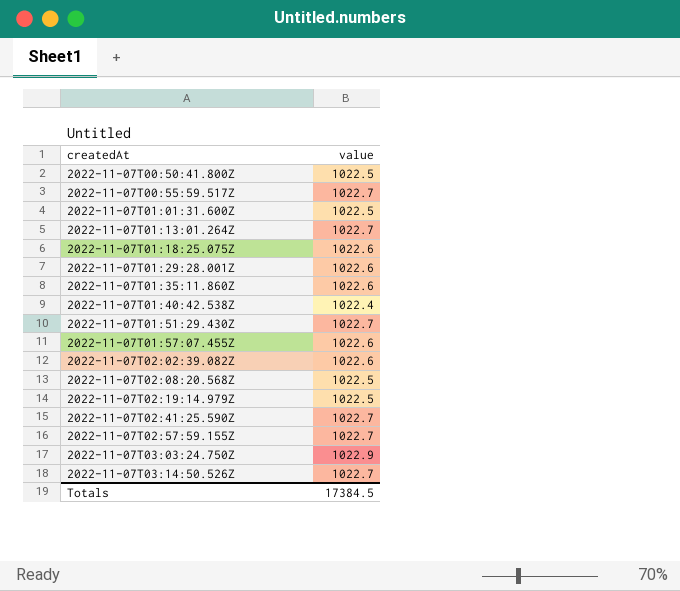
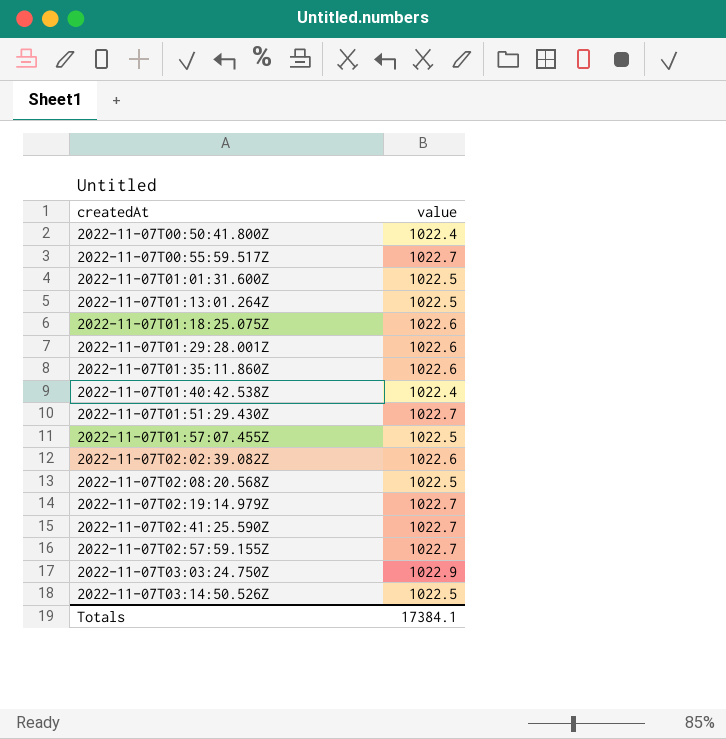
2022-11-07T00:50:41.800Z | value: 1022.5 -> 1022.4
2022-11-07T01:13:01.264Z | value: 1022.7 -> 1022.5
2022-11-07T01:57:07.455Z | value: 1022.6 -> 1022.5
2022-11-07T02:19:14.979Z | value: 1022.5 -> 1022.7
2022-11-07T03:14:50.526Z | value: 1022.7 -> 1022.5
Totals | value: 17384.5 -> 17384.1

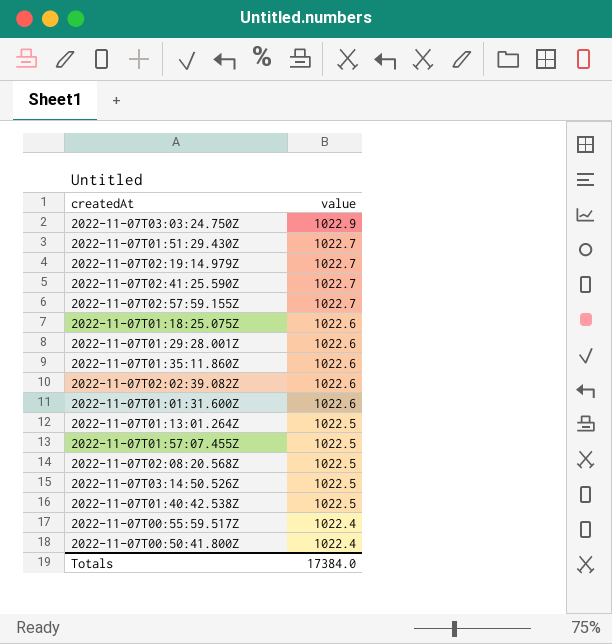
row order: createdAt ascending -> value descending
2022-11-07T01:01:31.600Z | value: 1022.5 -> 1022.6
2022-11-07T01:40:42.538Z | value: 1022.4 -> 1022.5
2022-11-07T00:55:59.517Z | value: 1022.7 -> 1022.4
Totals | value: 17384.1 -> 17384.0

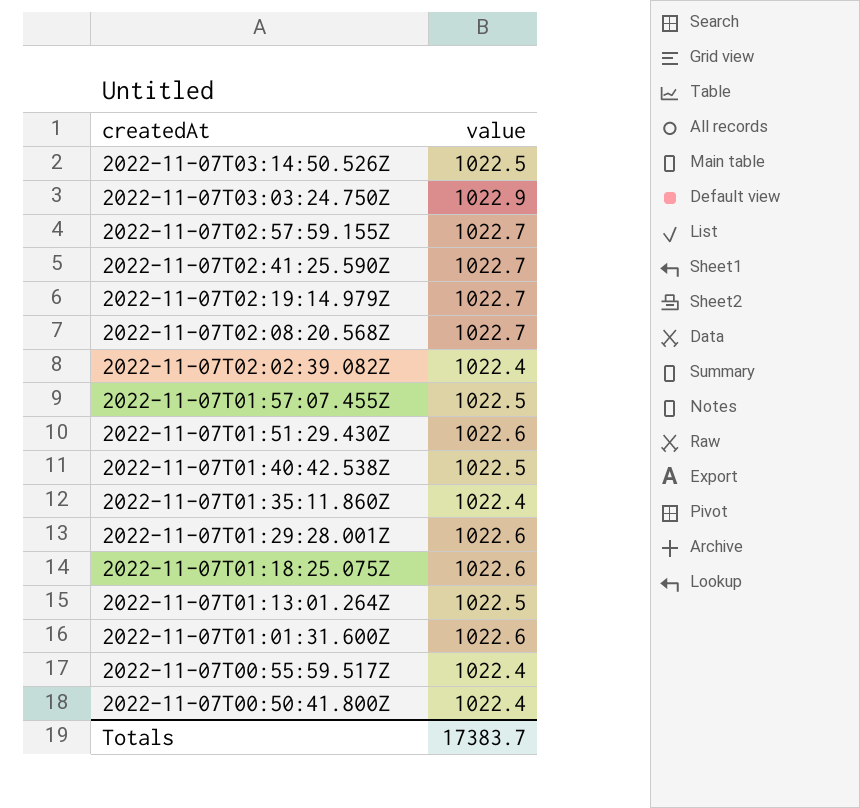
row order: value descending -> createdAt descending
2022-11-07T02:08:20.568Z | value: 1022.5 -> 1022.7
2022-11-07T02:02:39.082Z | value: 1022.6 -> 1022.4
2022-11-07T01:51:29.430Z | value: 1022.7 -> 1022.6
2022-11-07T01:35:11.860Z | value: 1022.6 -> 1022.4
Totals | value: 17384.0 -> 17383.7

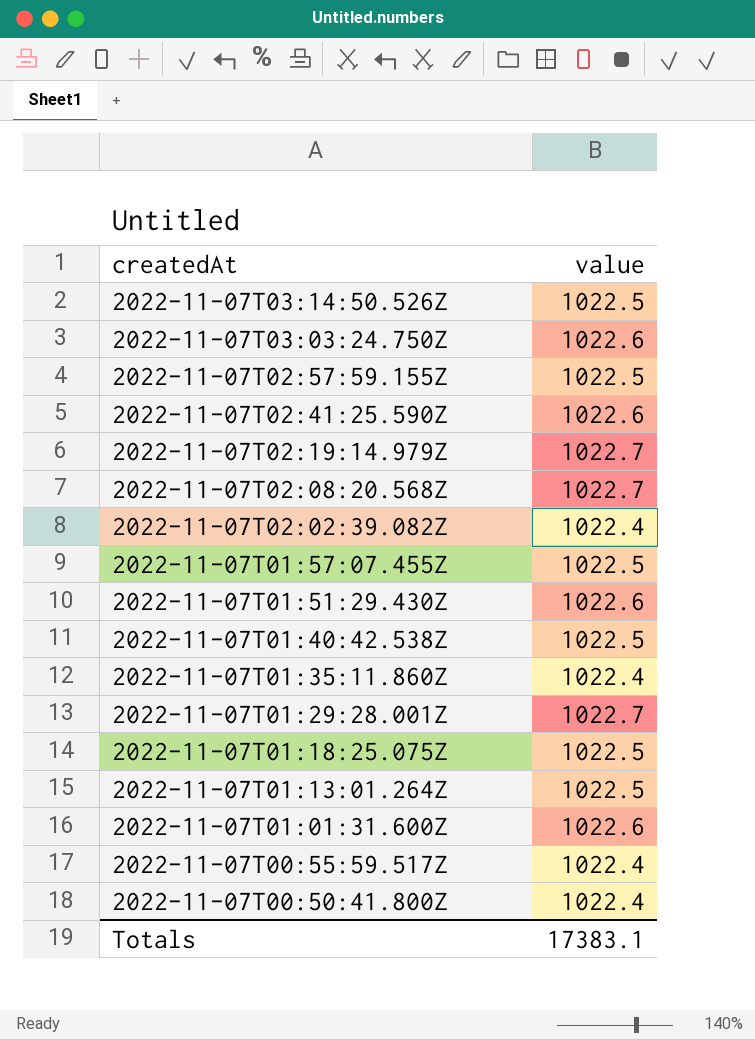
2022-11-07T03:03:24.750Z | value: 1022.9 -> 1022.6
2022-11-07T02:57:59.155Z | value: 1022.7 -> 1022.5
2022-11-07T02:41:25.590Z | value: 1022.7 -> 1022.6
2022-11-07T01:29:28.001Z | value: 1022.6 -> 1022.7
2022-11-07T01:18:25.075Z | value: 1022.6 -> 1022.5
Totals | value: 17383.7 -> 17383.1

